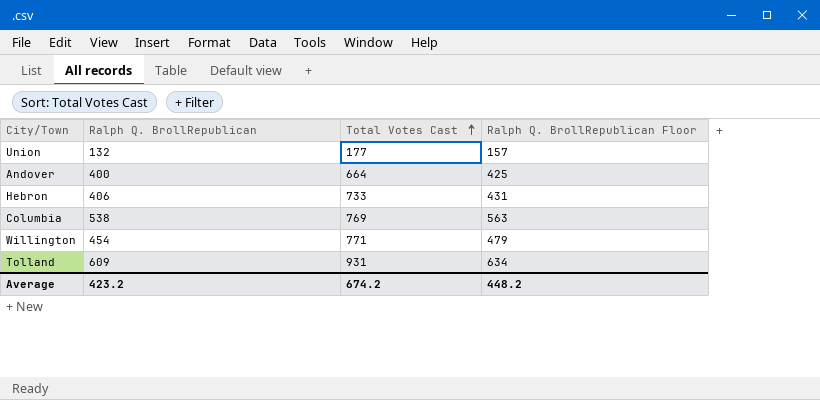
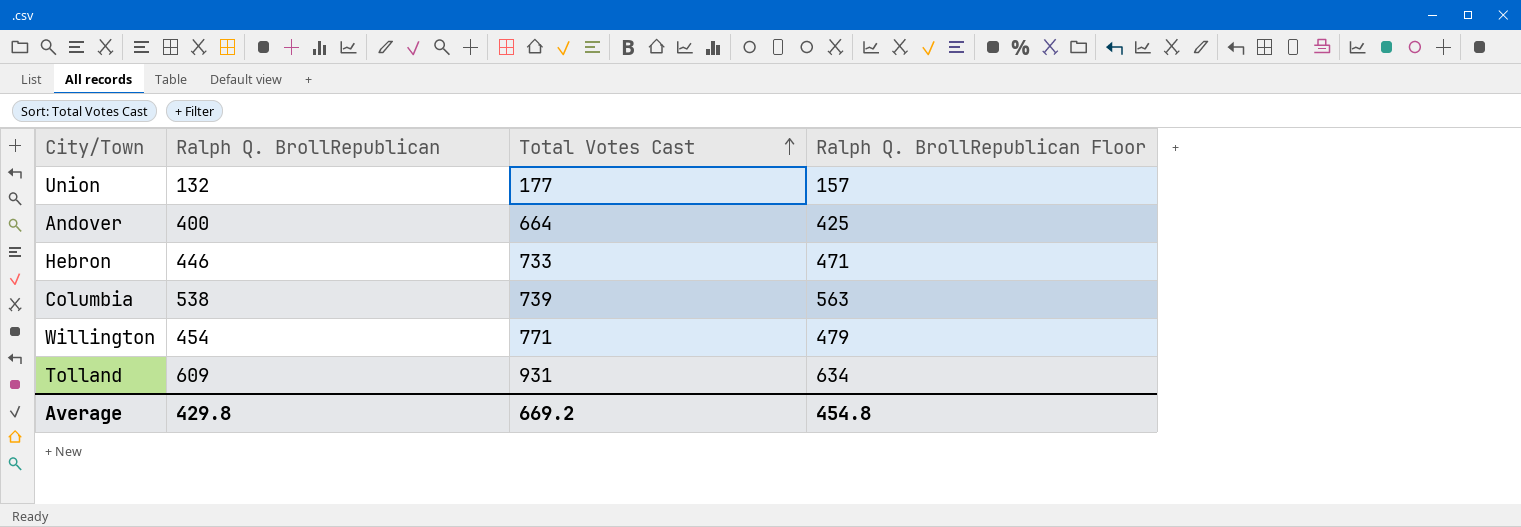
Hebron | Ralph Q. BrollRepublican: 406 -> 446
Hebron | Ralph Q. BrollRepublican Floor: 431 -> 471
Columbia | Total Votes Cast: 769 -> 739
Average | Ralph Q. BrollRepublican: 423.2 -> 429.8
Average | Total Votes Cast: 674.2 -> 669.2
Average | Ralph Q. BrollRepublican Floor: 448.2 -> 454.8

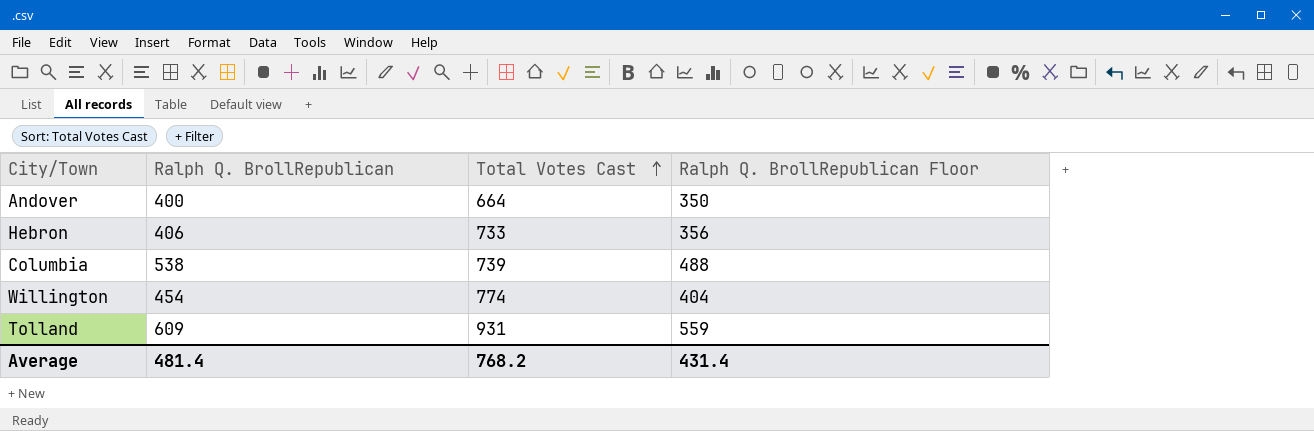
column Ralph Q. BrollRepublican Floor | formula: [Ralph Q. BrollRepublican] + 25 -> [Ralph Q. BrollRepublican] - 50
row Union: 132 | 177 | 157 -> none
Hebron | Ralph Q. BrollRepublican: 446 -> 406
Willington | Total Votes Cast: 771 -> 774
Average | Ralph Q. BrollRepublican: 429.8 -> 481.4
Average | Total Votes Cast: 669.2 -> 768.2
Average | Ralph Q. BrollRepublican Floor: 454.8 -> 431.4

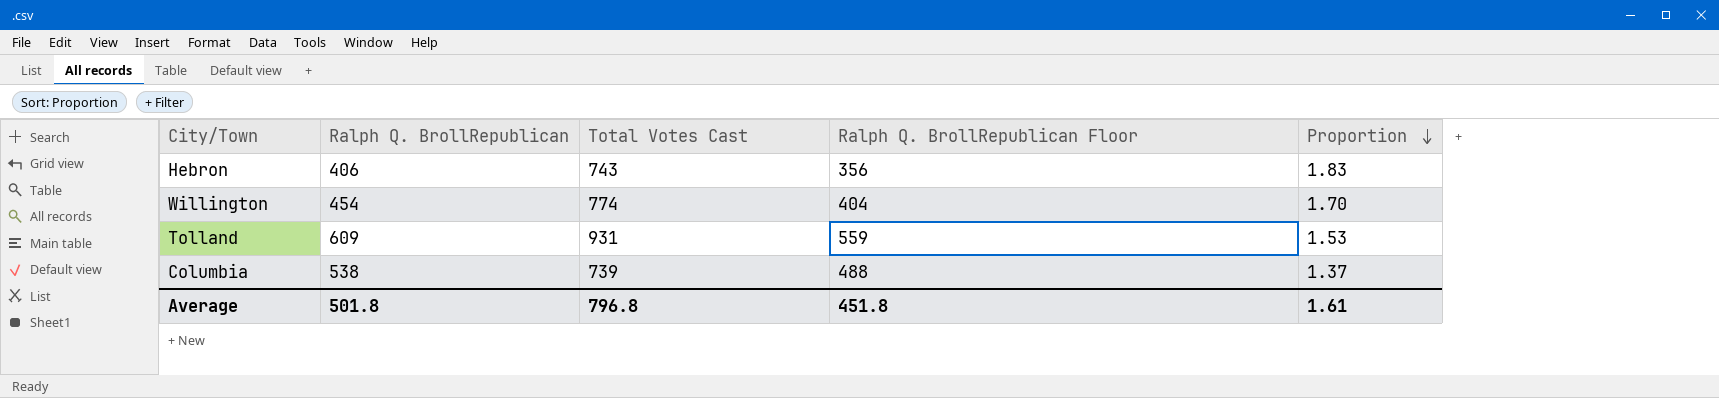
row order: Total Votes Cast ascending -> Proportion descending
column Proportion | formula: none -> [Total Votes Cast] / [Ralph Q. BrollRepublican]
row Andover: 400 | 664 | 350 -> none
Hebron | Total Votes Cast: 733 -> 743
Average | Ralph Q. BrollRepublican: 481.4 -> 501.8
Average | Total Votes Cast: 768.2 -> 796.8
Average | Ralph Q. BrollRepublican Floor: 431.4 -> 451.8

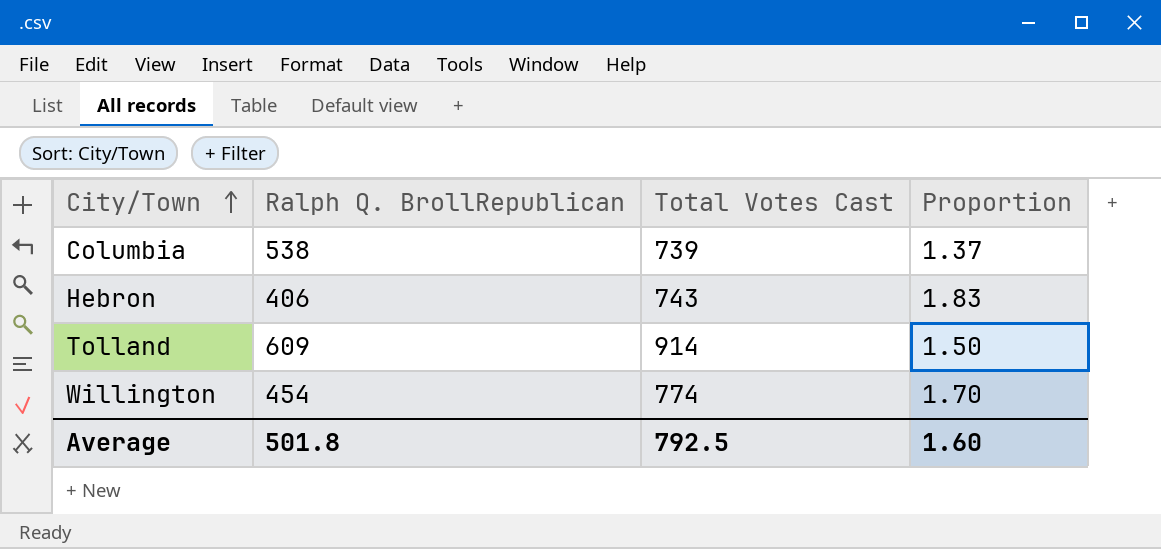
row order: Proportion descending -> City/Town ascending
column Ralph Q. BrollRepublican Floor | formula: [Ralph Q. BrollRepublican] - 50 -> none
Tolland | Total Votes Cast: 931 -> 914
Tolland | Proportion: 1.53 -> 1.50
Average | Total Votes Cast: 796.8 -> 792.5
Average | Proportion: 1.61 -> 1.60

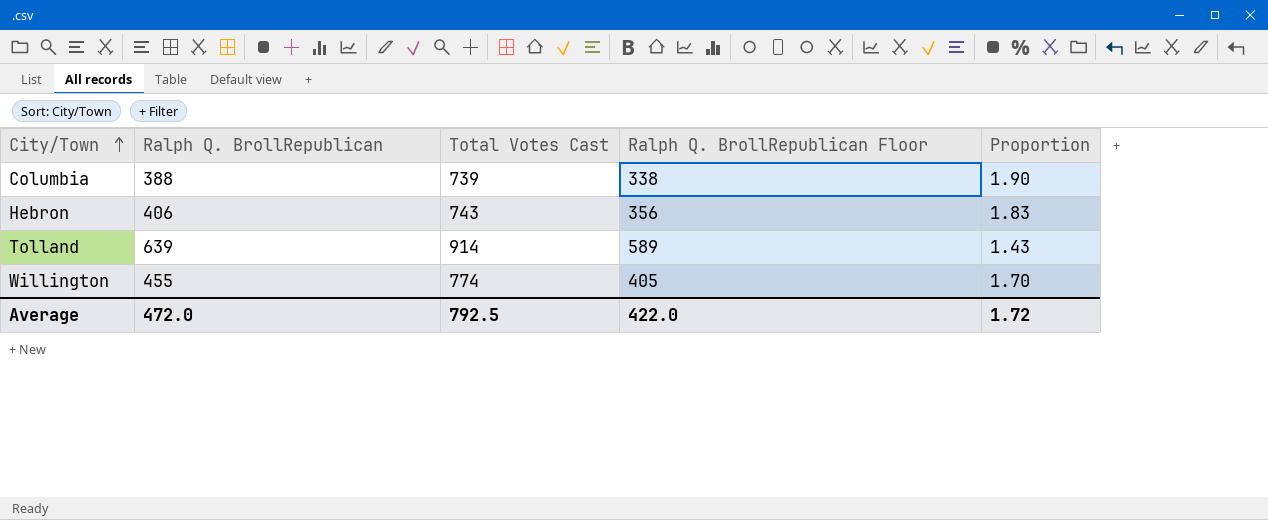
column Ralph Q. BrollRepublican Floor | formula: none -> [Ralph Q. BrollRepublican] - 50
Columbia | Ralph Q. BrollRepublican: 538 -> 388
Columbia | Proportion: 1.37 -> 1.90
Tolland | Ralph Q. BrollRepublican: 609 -> 639
Tolland | Proportion: 1.50 -> 1.43
Willington | Ralph Q. BrollRepublican: 454 -> 455
Average | Ralph Q. BrollRepublican: 501.8 -> 472.0
Average | Proportion: 1.60 -> 1.72

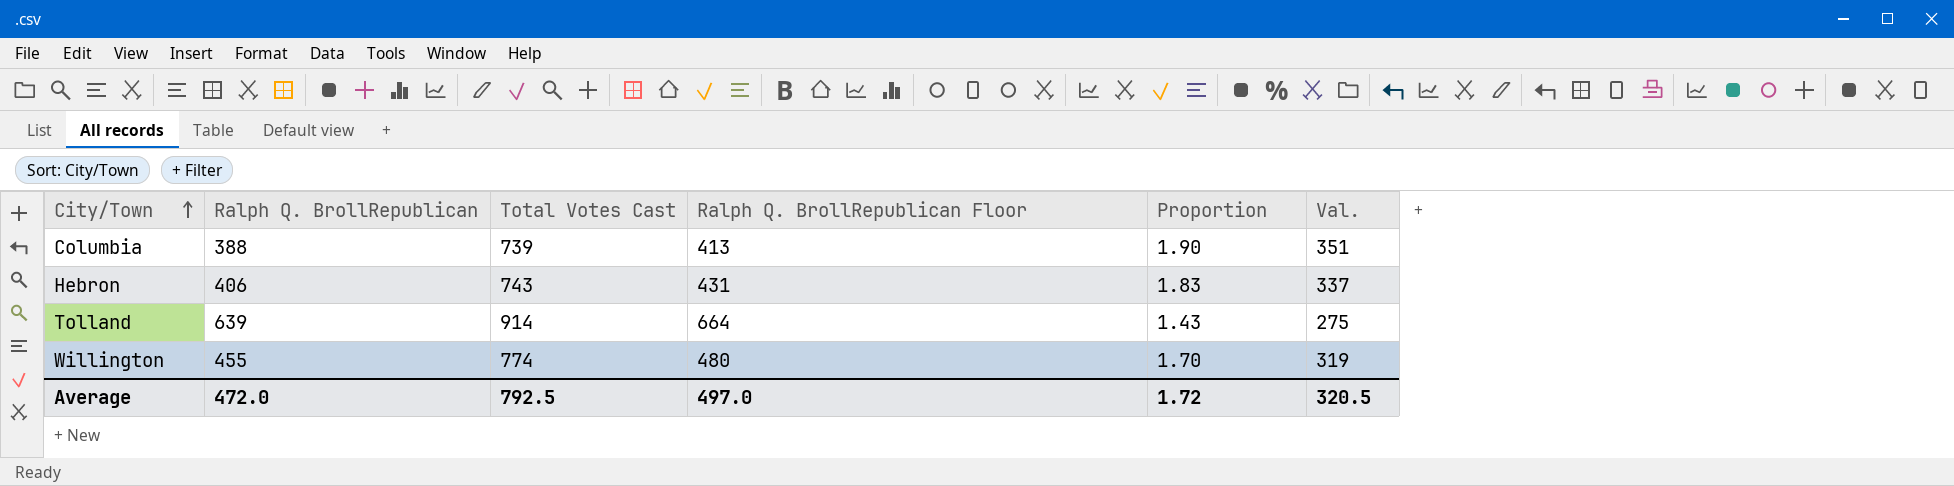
column Ralph Q. BrollRepublican Floor | formula: [Ralph Q. BrollRepublican] - 50 -> [Ralph Q. BrollRepublican] + 25
column Val. | formula: none -> [Total Votes Cast] - [Ralph Q. BrollRepublican]
Average | Ralph Q. BrollRepublican Floor: 422.0 -> 497.0

